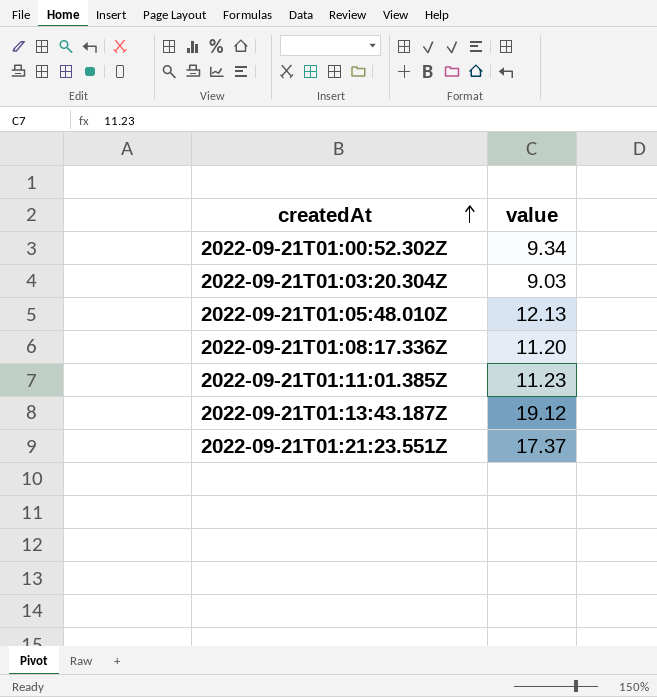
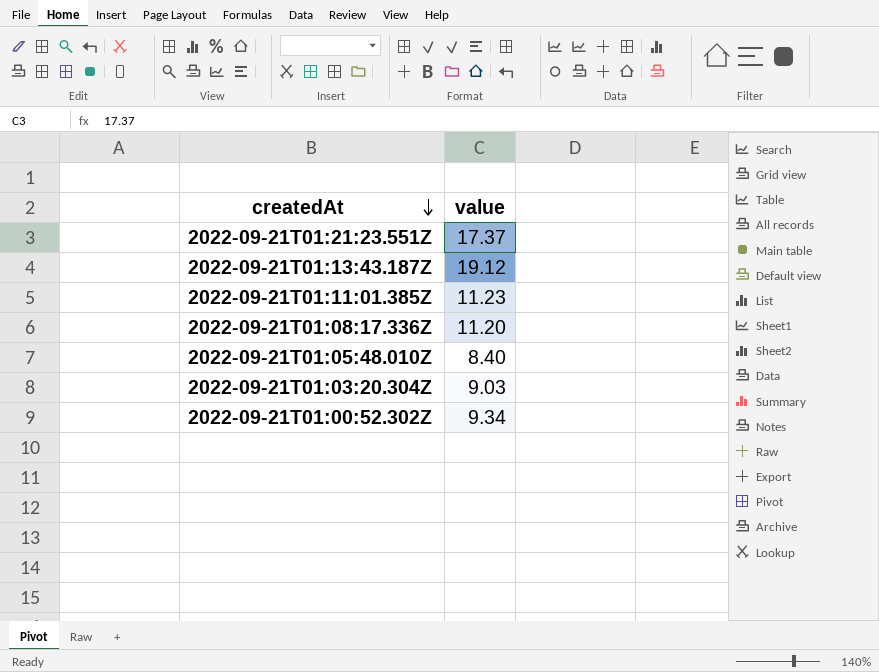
row order: createdAt ascending -> createdAt descending
2022-09-21T01:05:48.010Z | value: 12.13 -> 8.40

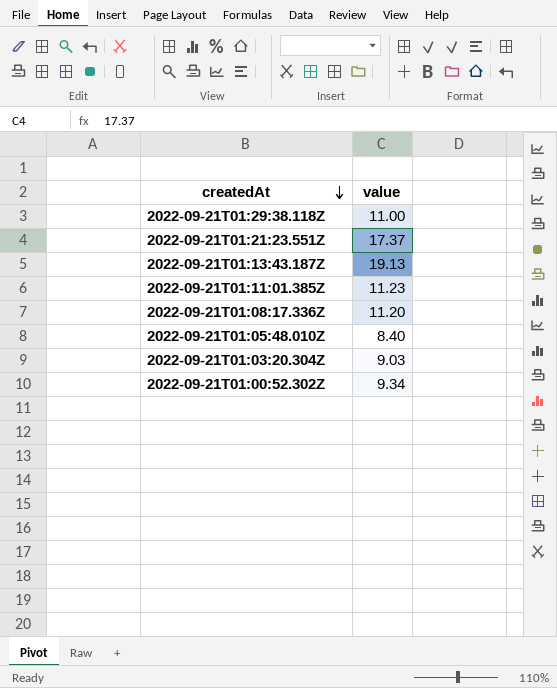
row 2022-09-21T01:29:38.118Z: none -> 11.00
2022-09-21T01:13:43.187Z | value: 19.12 -> 19.13

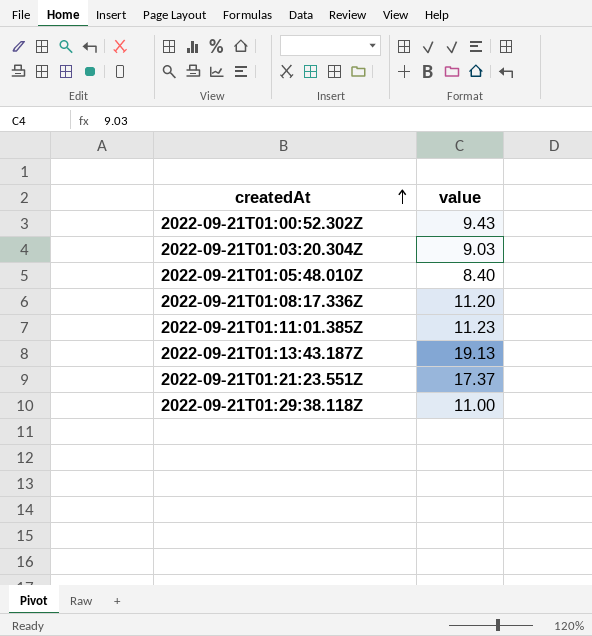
row order: createdAt descending -> createdAt ascending
2022-09-21T01:00:52.302Z | value: 9.34 -> 9.43

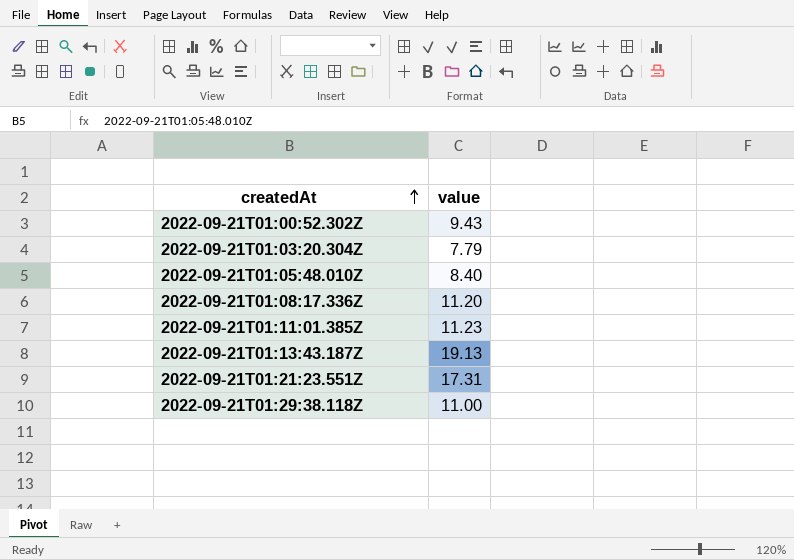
2022-09-21T01:03:20.304Z | value: 9.03 -> 7.79
2022-09-21T01:21:23.551Z | value: 17.37 -> 17.31

